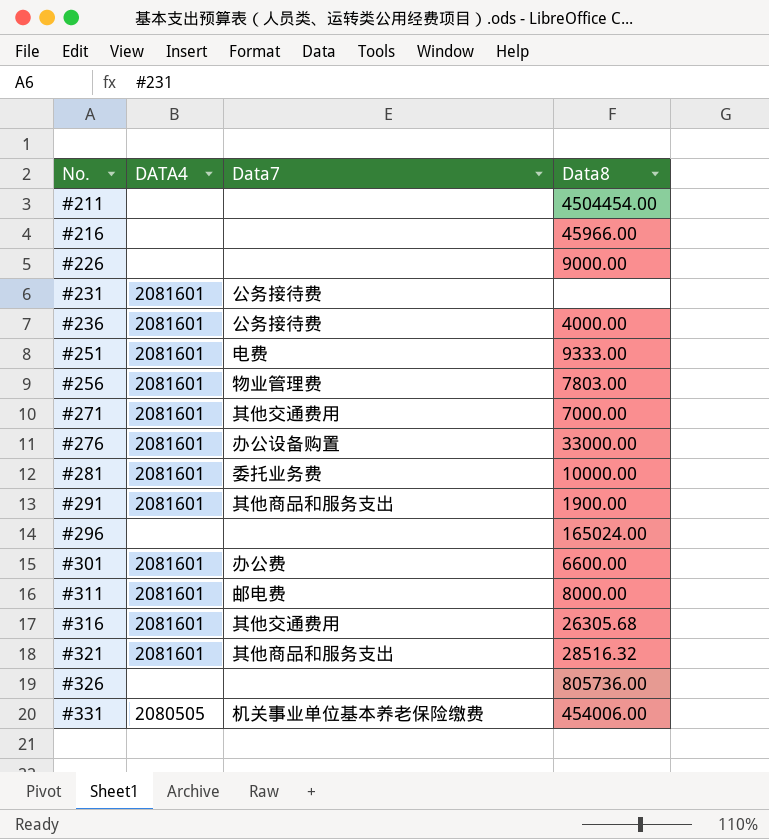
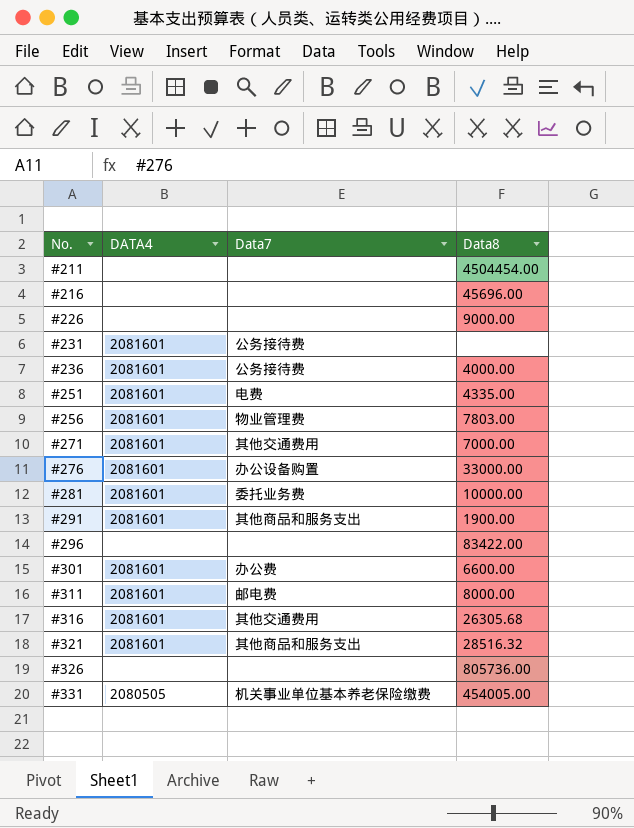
#216 | Data8: 45966.00 -> 45696.00
#251 | Data8: 9333.00 -> 4335.00
#296 | Data8: 165024.00 -> 83422.00
#331 | Data8: 454006.00 -> 454005.00

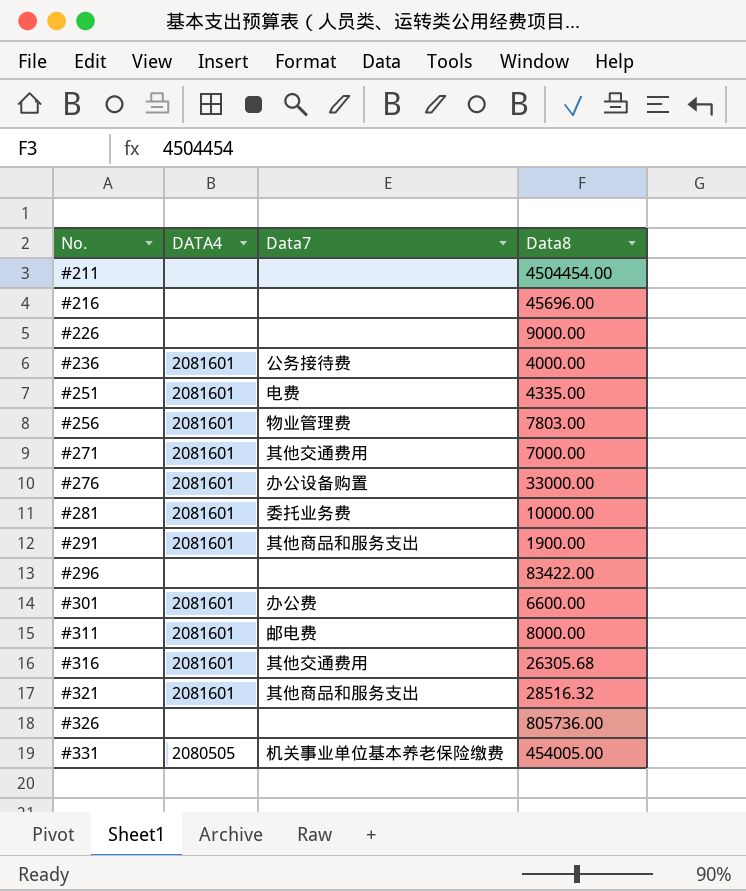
row #231: 2081601 | 公务接待费 | none -> none

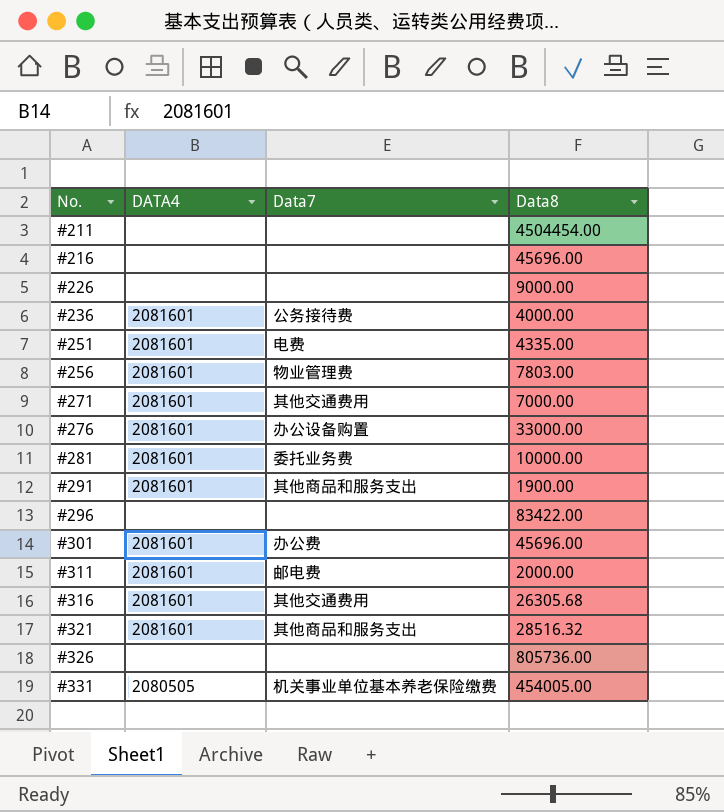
#301 | Data8: 6600.00 -> 45696.00
#311 | Data8: 8000.00 -> 2000.00

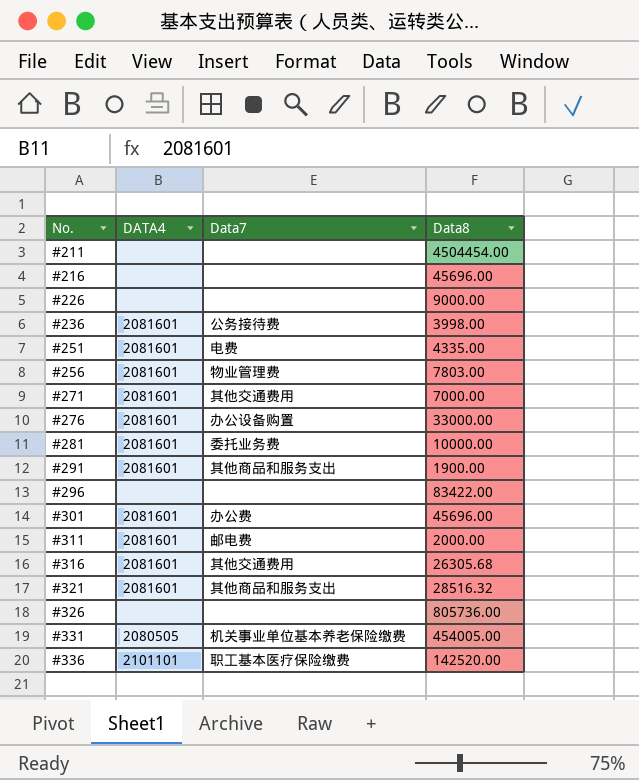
#236 | Data8: 4000.00 -> 3998.00
row #336: none -> 2101101 | 职工基本医疗保险缴费 | 142520.00

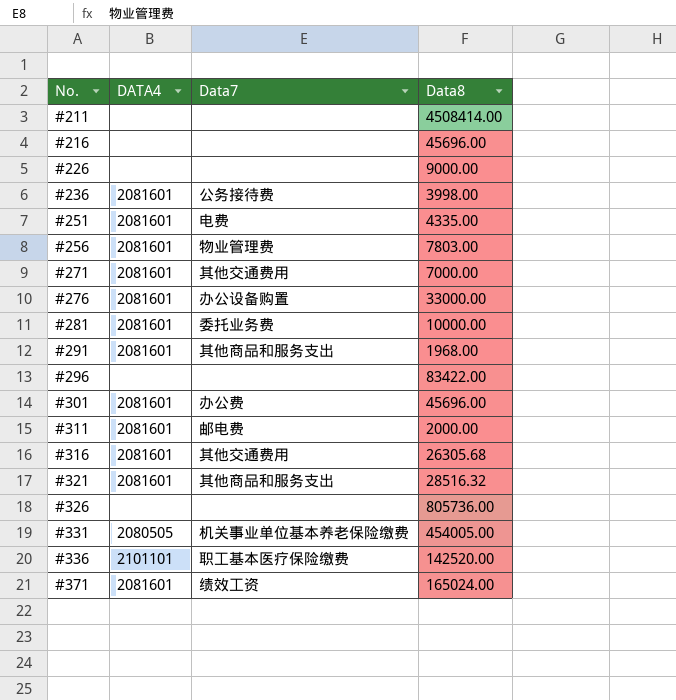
#211 | Data8: 4504454.00 -> 4508414.00
#291 | Data8: 1900.00 -> 1968.00
row #371: none -> 2081601 | 绩效工资 | 165024.00

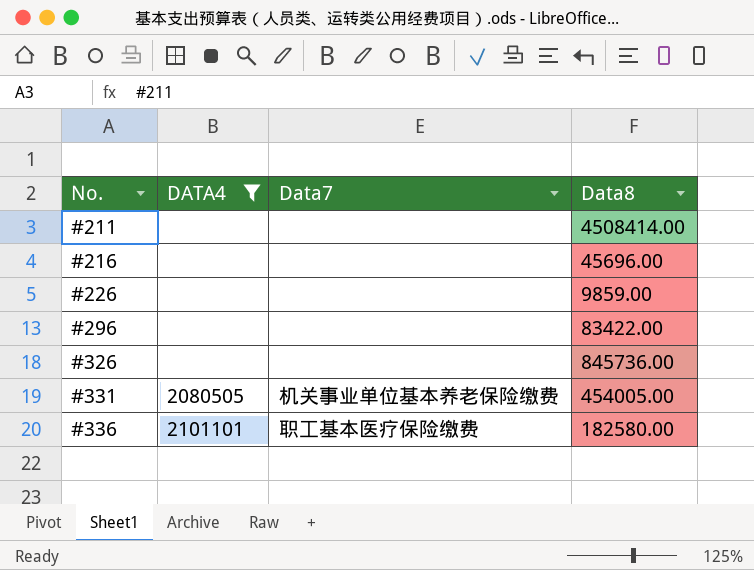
filter: none -> DATA4 != 2081601
#226 | Data8: 9000.00 -> 9859.00
#326 | Data8: 805736.00 -> 845736.00
#336 | Data8: 142520.00 -> 182580.00

